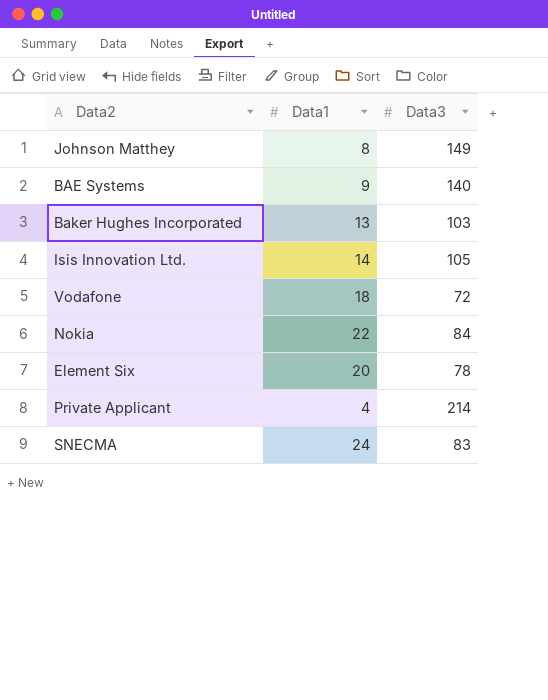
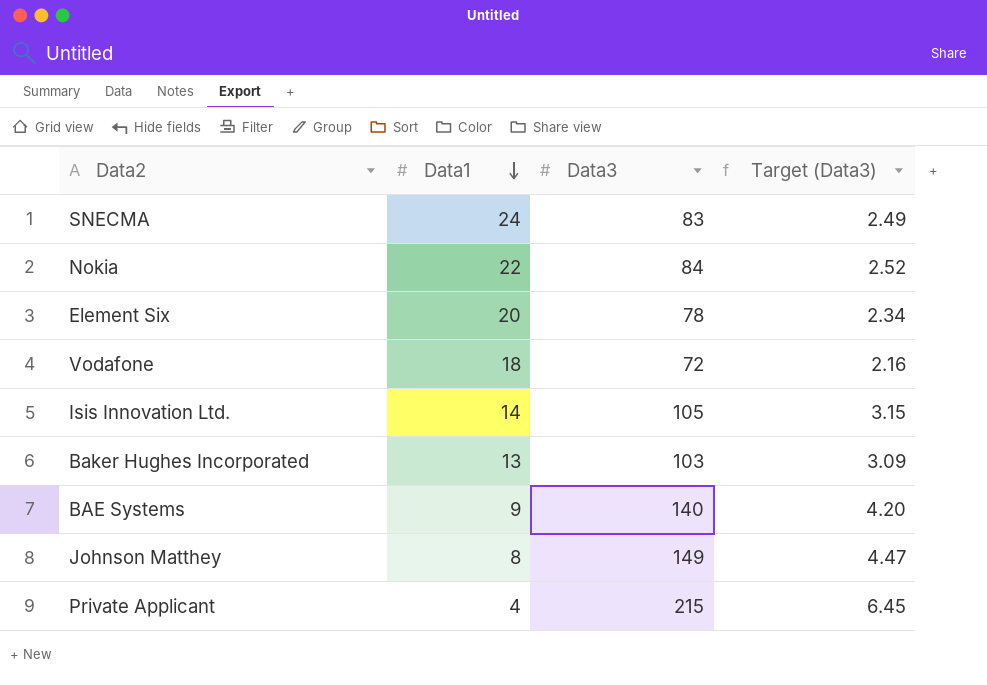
row order: none -> Data1 descending
column Target (Data3) | formula: none -> [Data3] * 0.03
Private Applicant | Data3: 214 -> 215

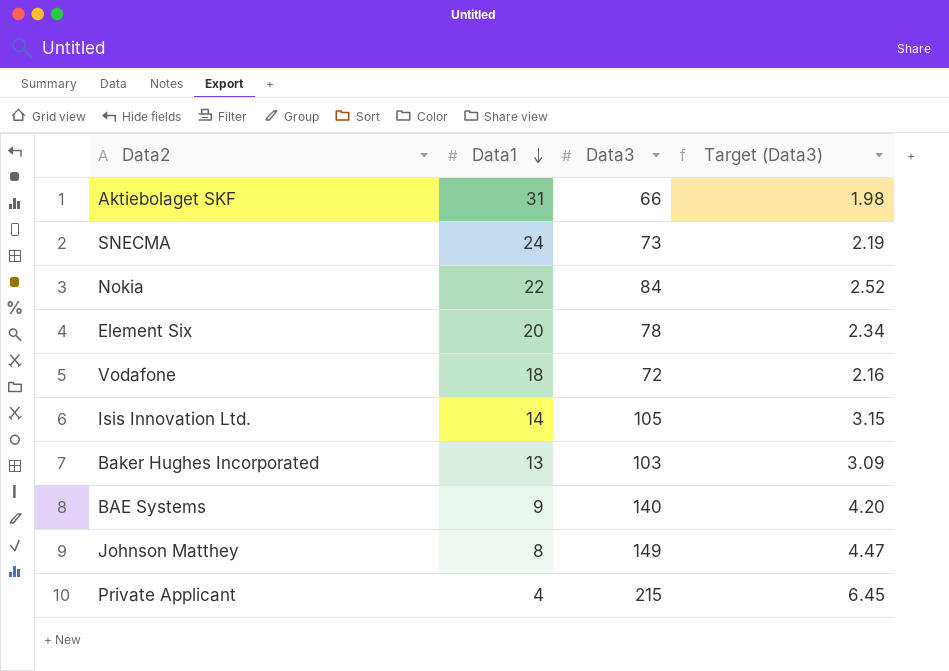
row Aktiebolaget SKF: none -> 31 | 66 | 1.98
SNECMA | Data3: 83 -> 73
SNECMA | Target (Data3): 2.49 -> 2.19

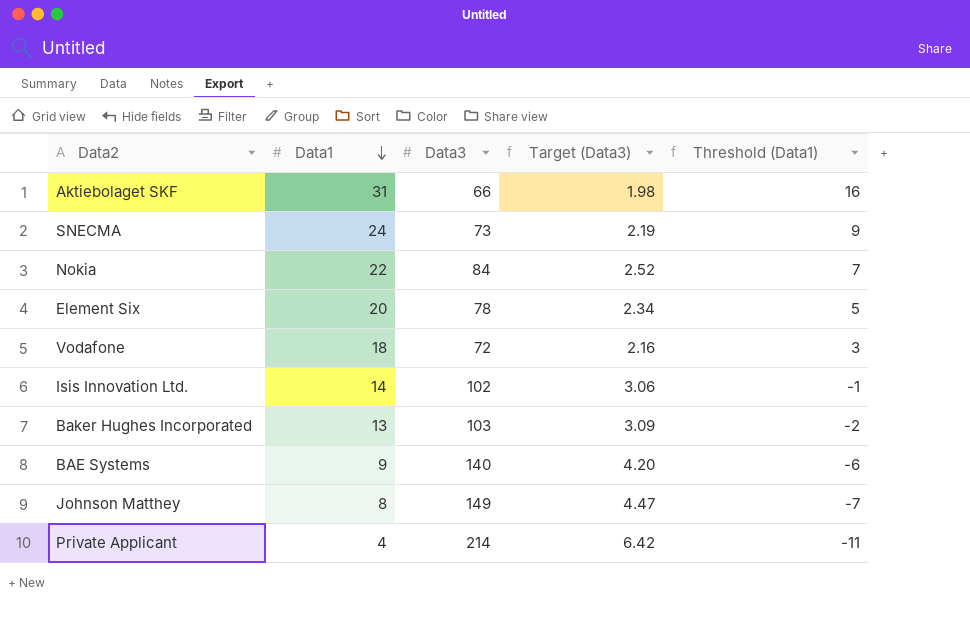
column Threshold (Data1) | formula: none -> [Data1] - 15
Isis Innovation Ltd. | Data3: 105 -> 102
Isis Innovation Ltd. | Target (Data3): 3.15 -> 3.06
Private Applicant | Data3: 215 -> 214
Private Applicant | Target (Data3): 6.45 -> 6.42

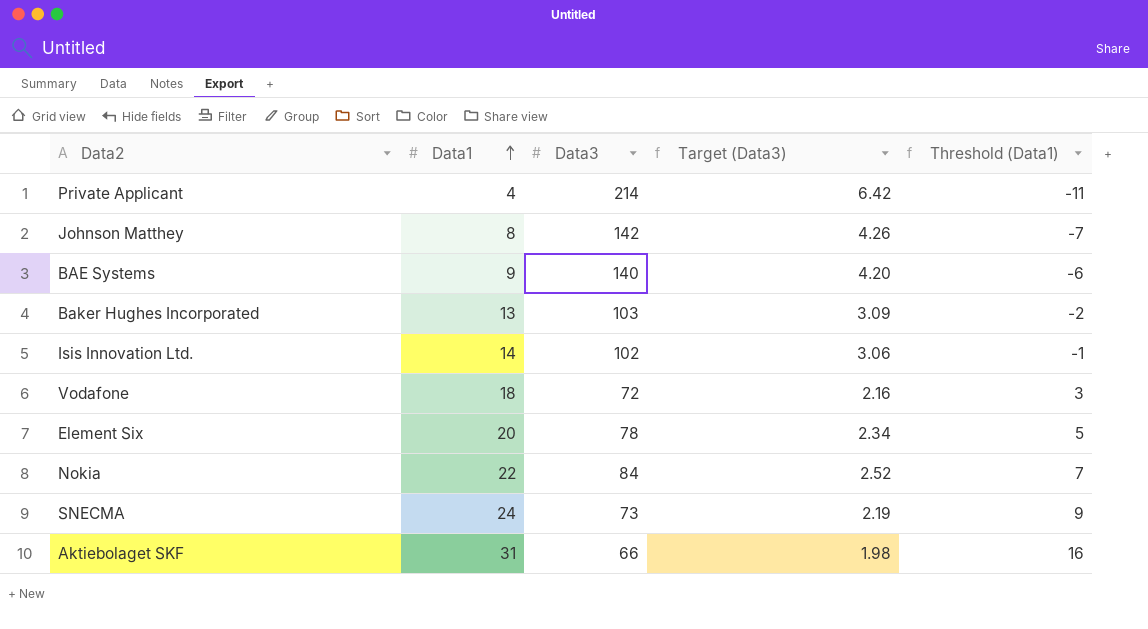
row order: Data1 descending -> Data1 ascending
Johnson Matthey | Data3: 149 -> 142
Johnson Matthey | Target (Data3): 4.47 -> 4.26

